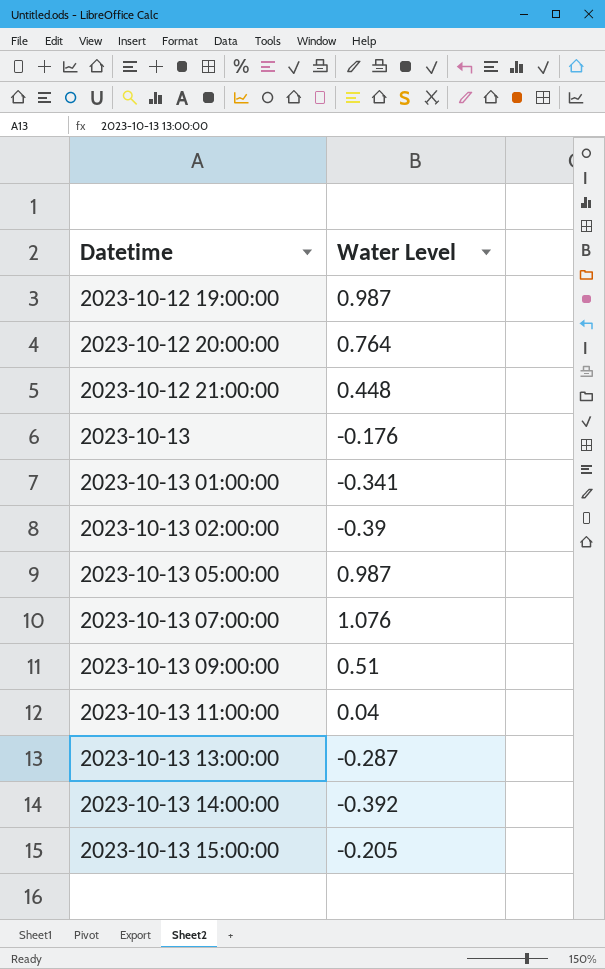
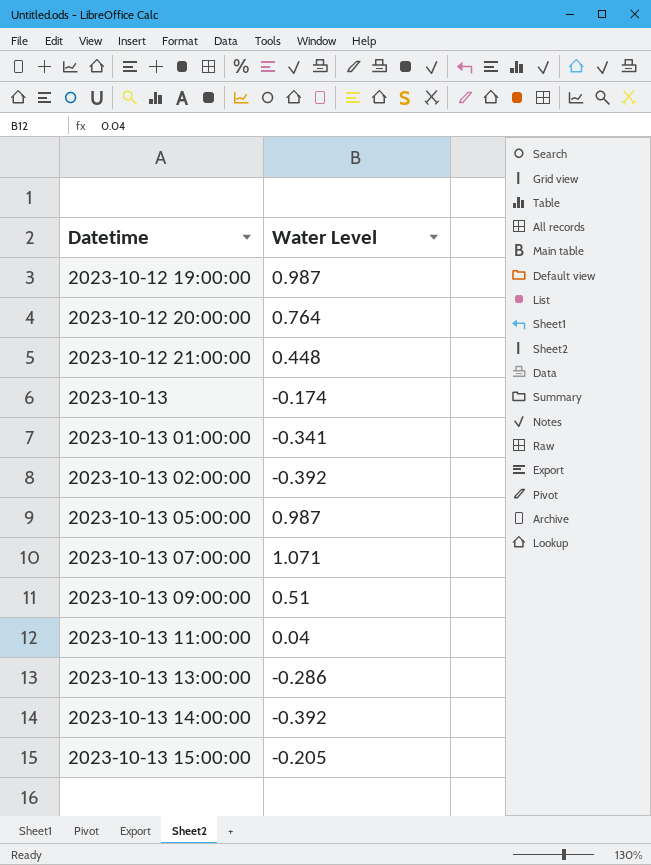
2023-10-13 | Water Level: -0.176 -> -0.174
2023-10-13 02:00:00 | Water Level: -0.39 -> -0.392
2023-10-13 07:00:00 | Water Level: 1.076 -> 1.071
2023-10-13 13:00:00 | Water Level: -0.287 -> -0.286

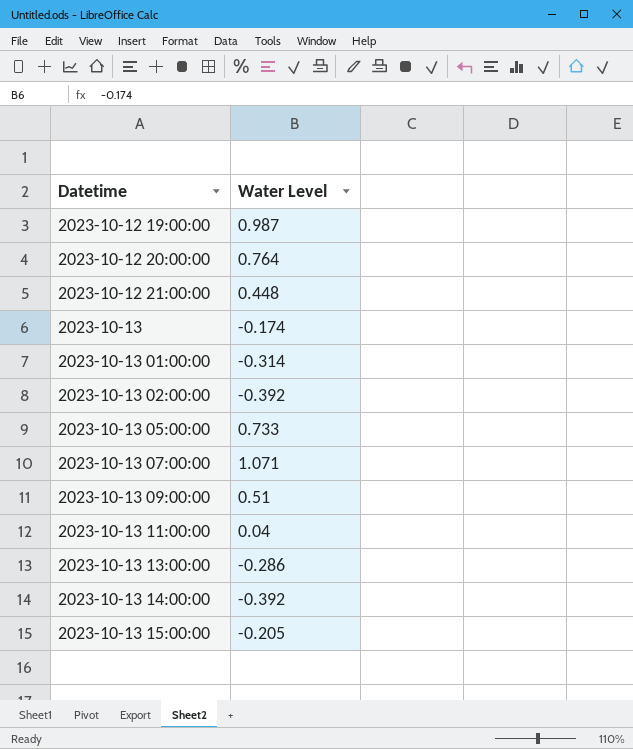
2023-10-13 01:00:00 | Water Level: -0.341 -> -0.314
2023-10-13 05:00:00 | Water Level: 0.987 -> 0.733

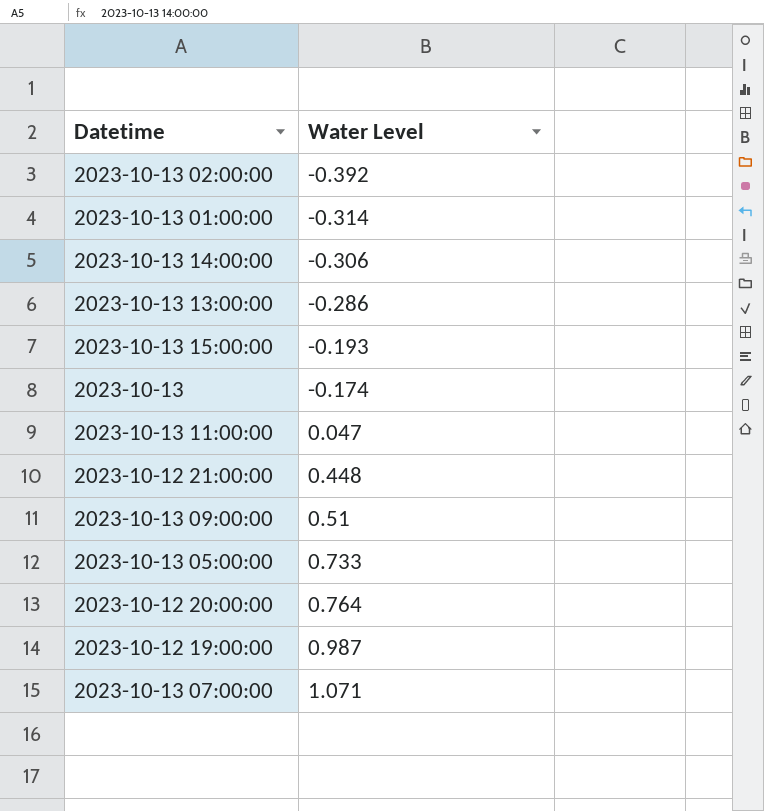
row order: Datetime ascending -> Water Level ascending
2023-10-13 14:00:00 | Water Level: -0.392 -> -0.306
2023-10-13 15:00:00 | Water Level: -0.205 -> -0.193
2023-10-13 11:00:00 | Water Level: 0.04 -> 0.047

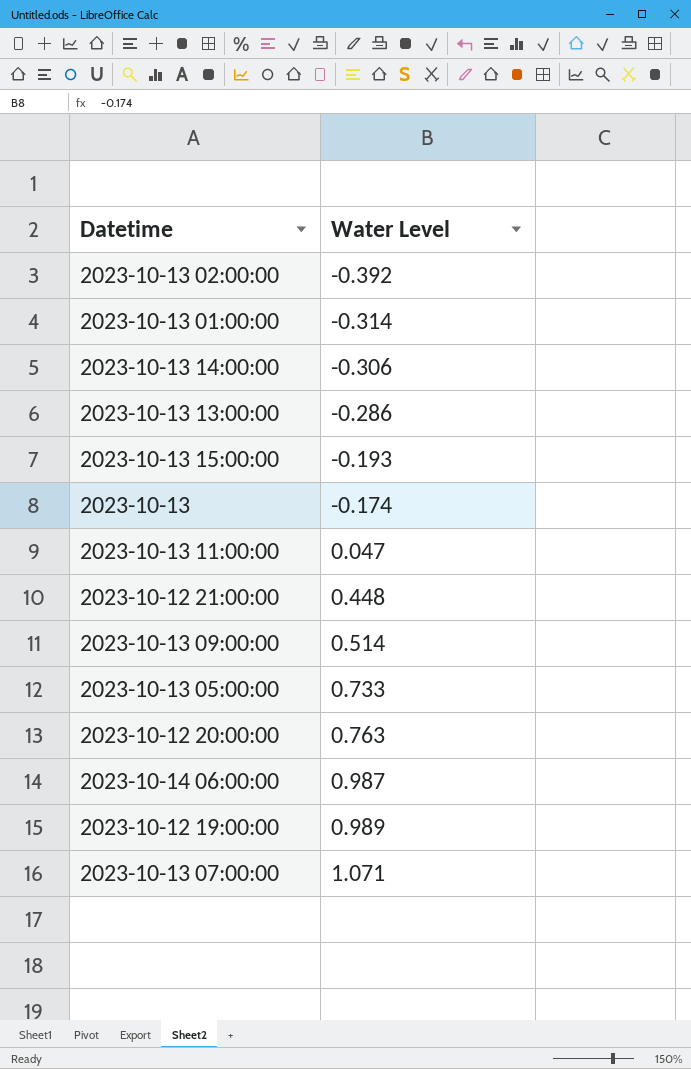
2023-10-13 09:00:00 | Water Level: 0.51 -> 0.514
2023-10-12 20:00:00 | Water Level: 0.764 -> 0.763
row 2023-10-14 06:00:00: none -> 0.987
2023-10-12 19:00:00 | Water Level: 0.987 -> 0.989

